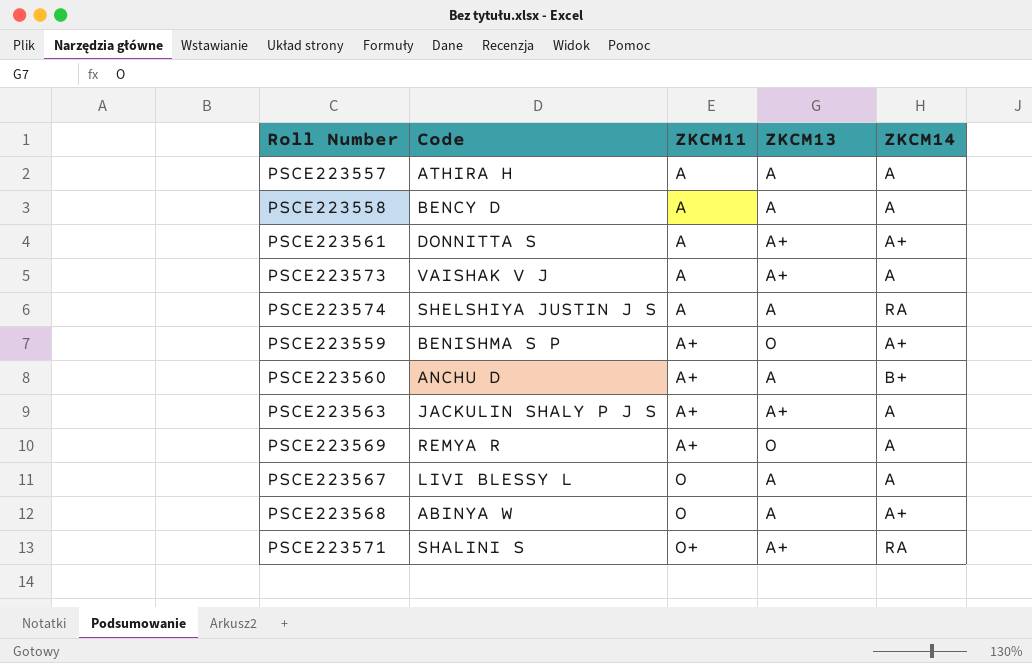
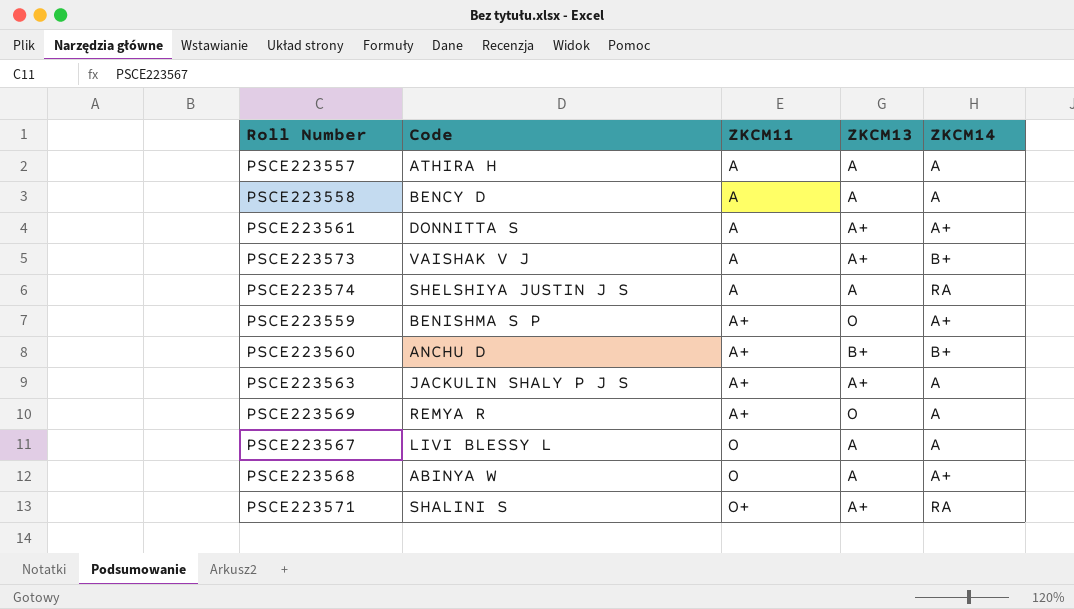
PSCE223573 | ZKCM14: A -> B+
PSCE223560 | ZKCM13: A -> B+

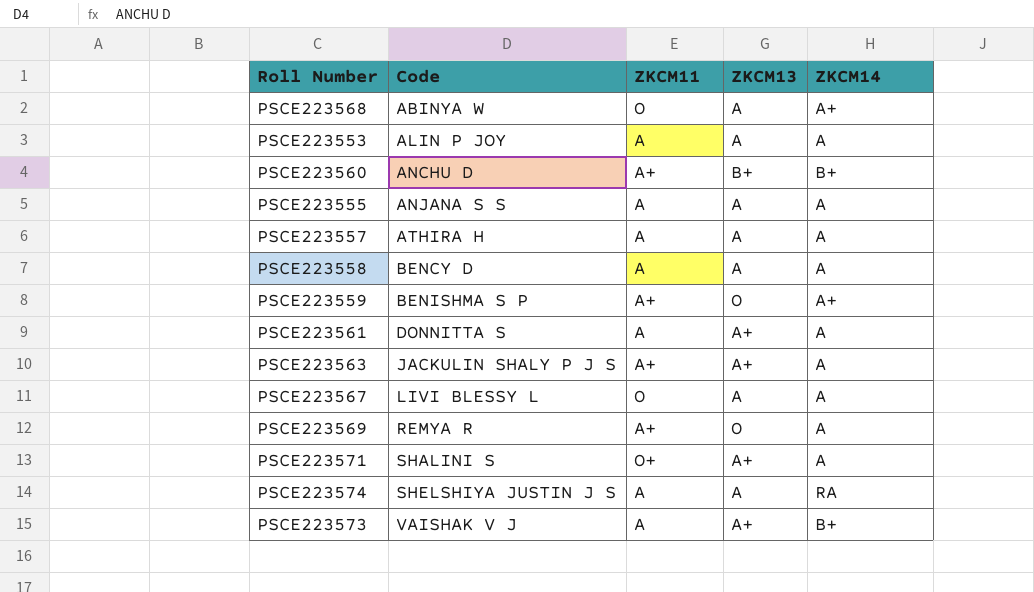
row order: ZKCM11 ascending -> Code ascending
row PSCE223553: none -> ALIN P JOY | A | A | A
row PSCE223555: none -> ANJANA S S | A | A | A
PSCE223561 | ZKCM14: A+ -> A
PSCE223571 | ZKCM14: RA -> A

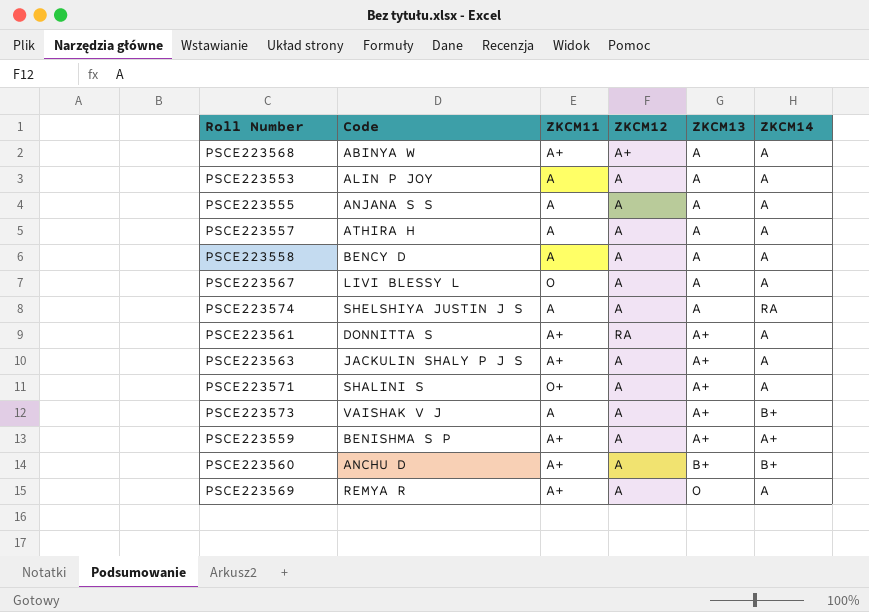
row order: Code ascending -> ZKCM13 ascending
column ZKCM12 | position: none -> 4
PSCE223568 | ZKCM11: O -> A+
PSCE223568 | ZKCM14: A+ -> A
PSCE223561 | ZKCM11: A -> A+
PSCE223559 | ZKCM13: O -> A+

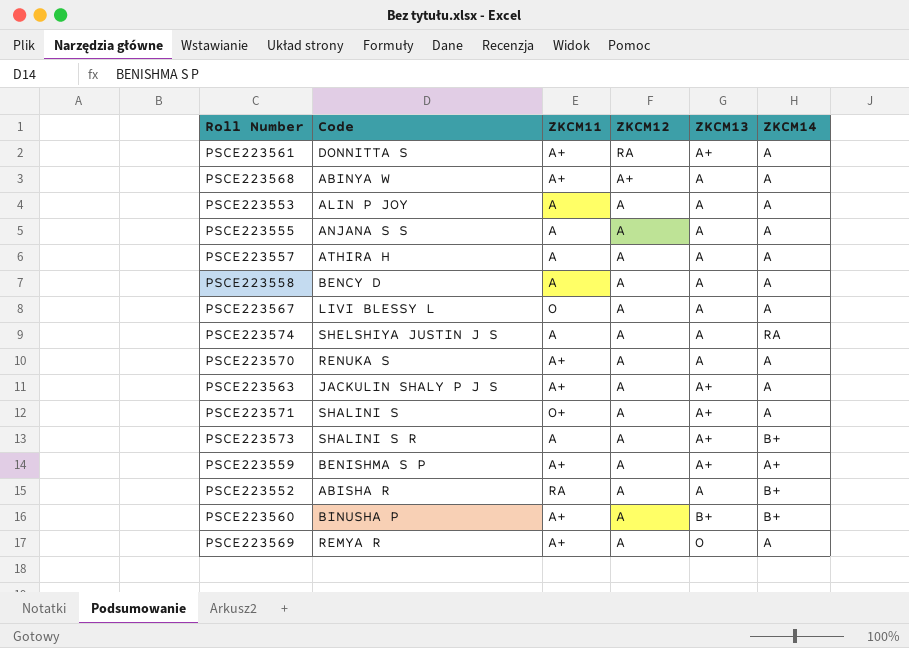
row order: ZKCM13 ascending -> ZKCM12 descending
row PSCE223570: none -> RENUKA S | A+ | A | A | A
PSCE223573 | Code: VAISHAK V J -> SHALINI S R
row PSCE223552: none -> ABISHA R | RA | A | A | B+
PSCE223560 | Code: ANCHU D -> BINUSHA P

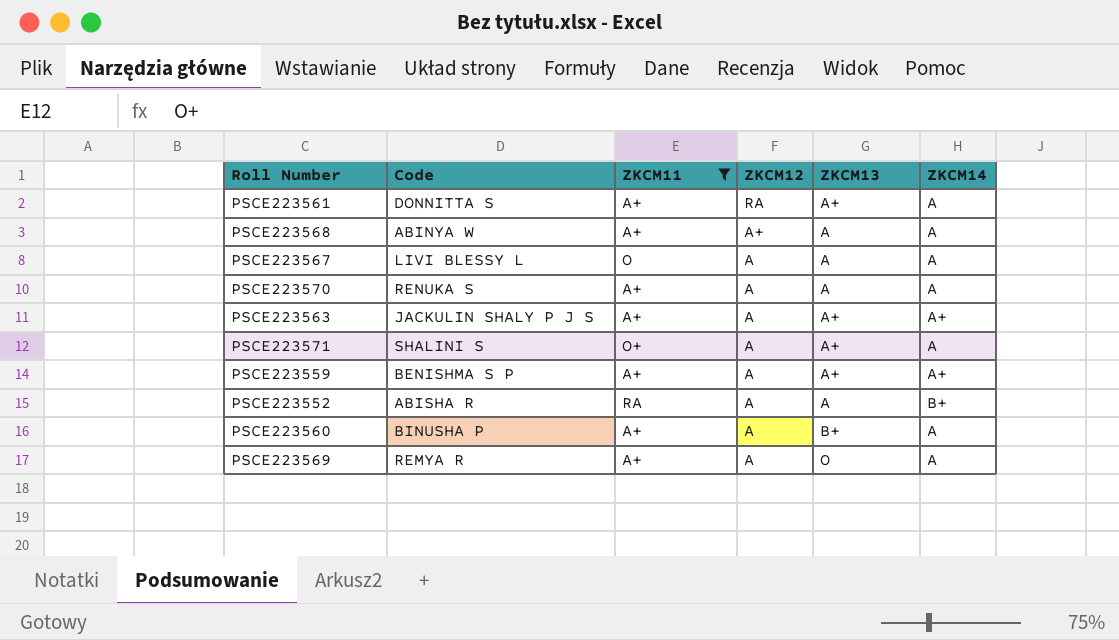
filter: none -> ZKCM11 != A
PSCE223563 | ZKCM14: A -> A+
PSCE223560 | ZKCM14: B+ -> A

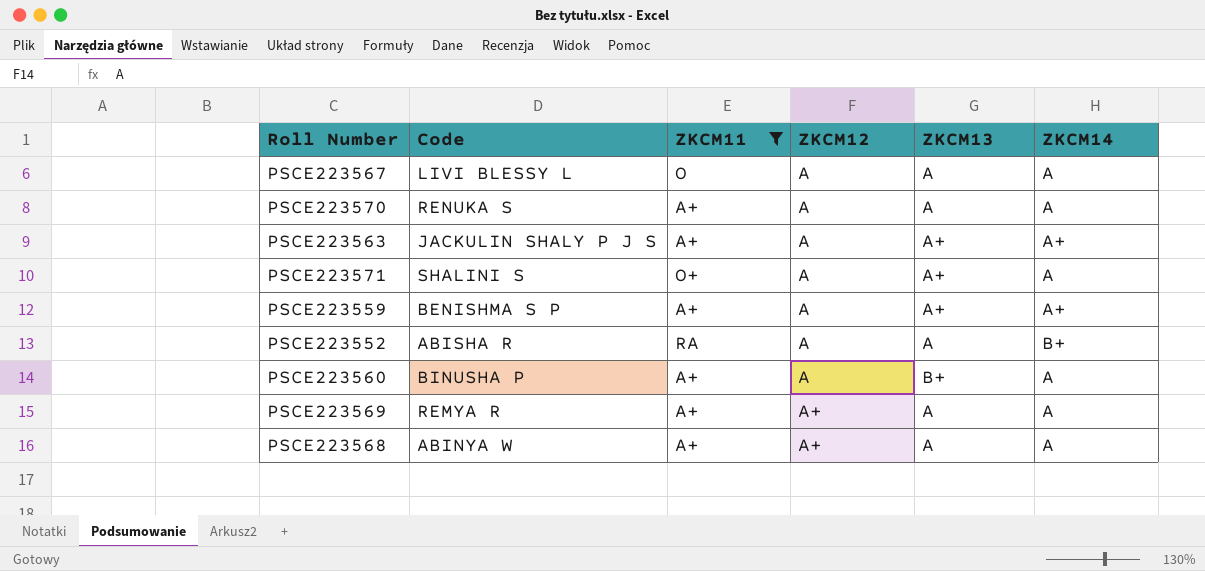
row order: ZKCM12 descending -> ZKCM12 ascending
row PSCE223561: DONNITTA S | A+ | RA | A+ | A -> none
PSCE223569 | ZKCM12: A -> A+
PSCE223569 | ZKCM13: O -> A

